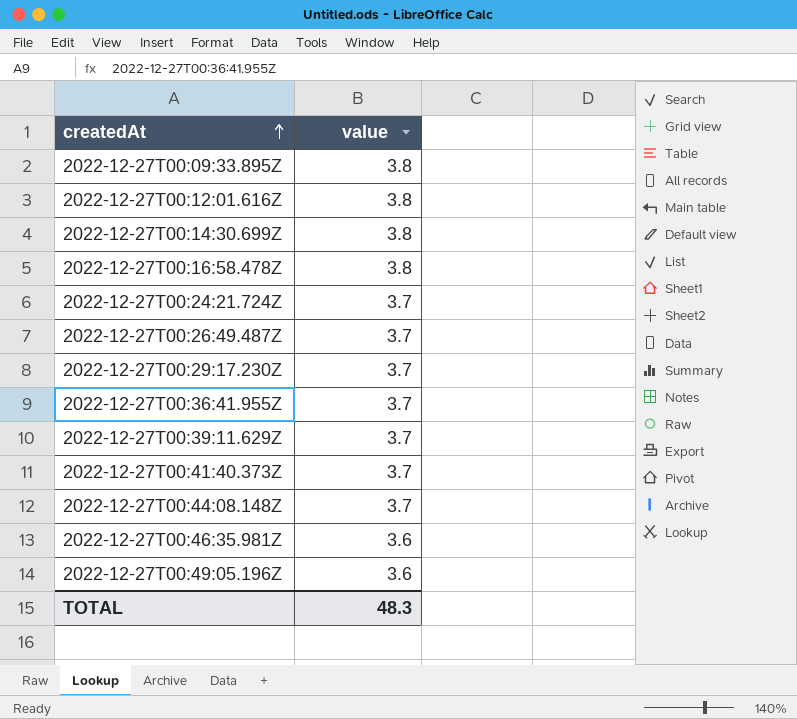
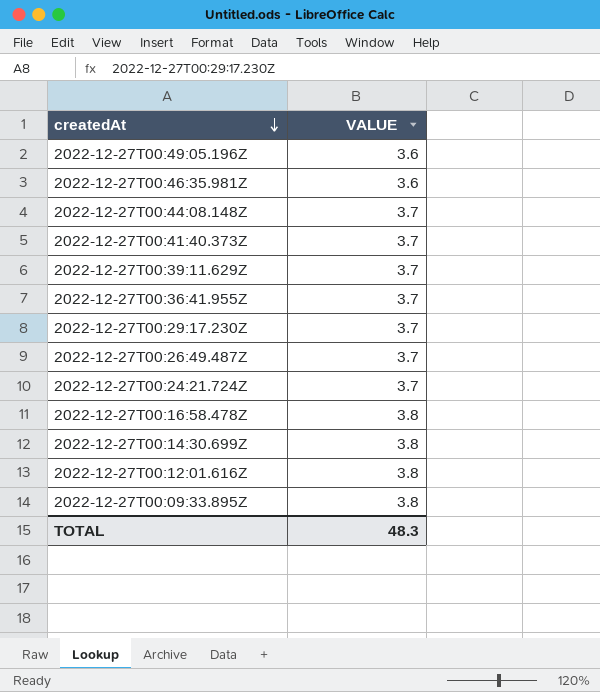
row order: createdAt ascending -> createdAt descending
column name: value -> VALUE

